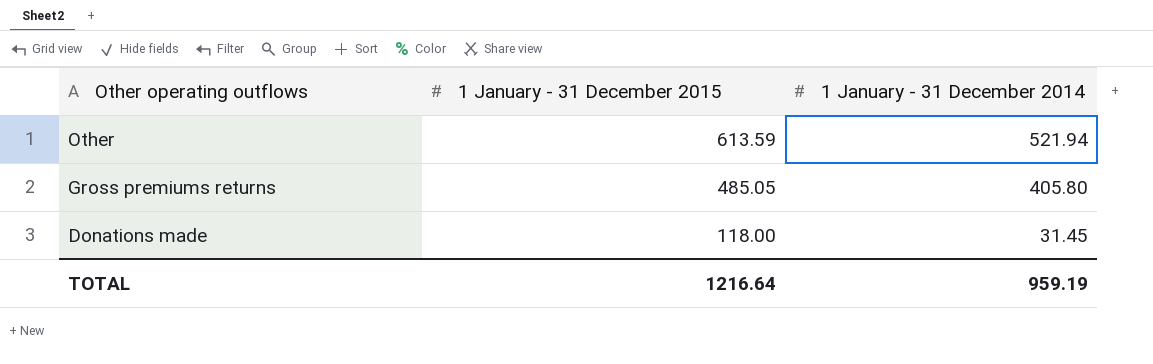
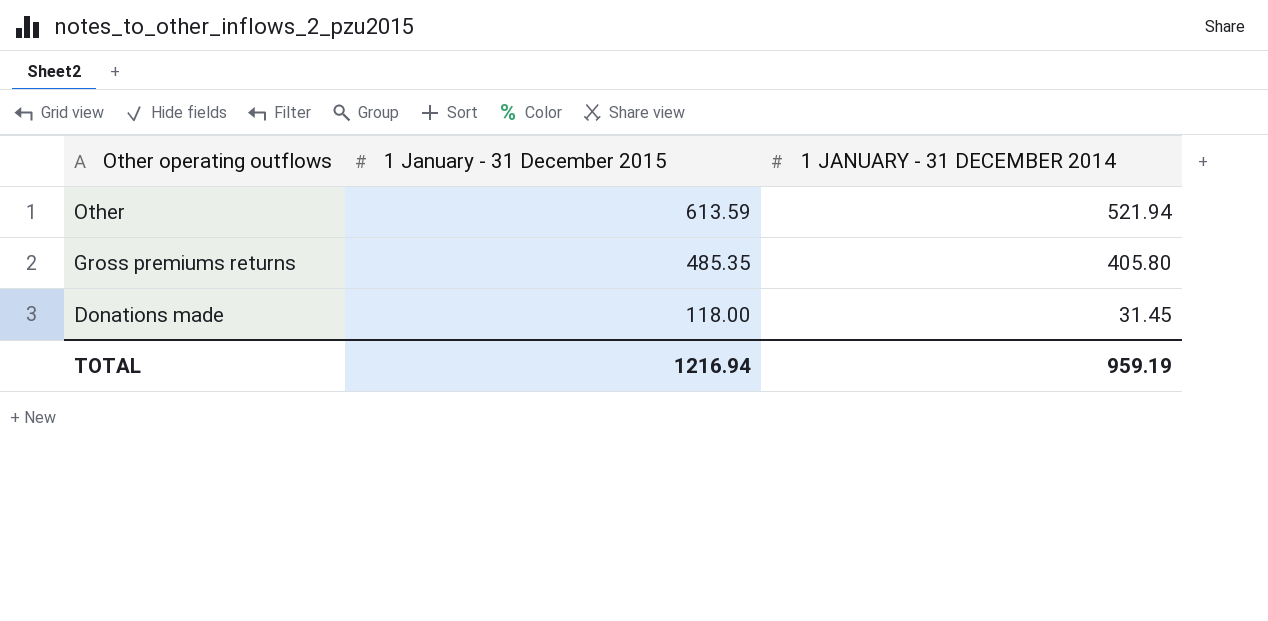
column name: 1 January - 31 December 2014 -> 1 JANUARY - 31 DECEMBER 2014
Gross premiums returns | 1 January - 31 December 2015: 485.05 -> 485.35
TOTAL | 1 January - 31 December 2015: 1216.64 -> 1216.94

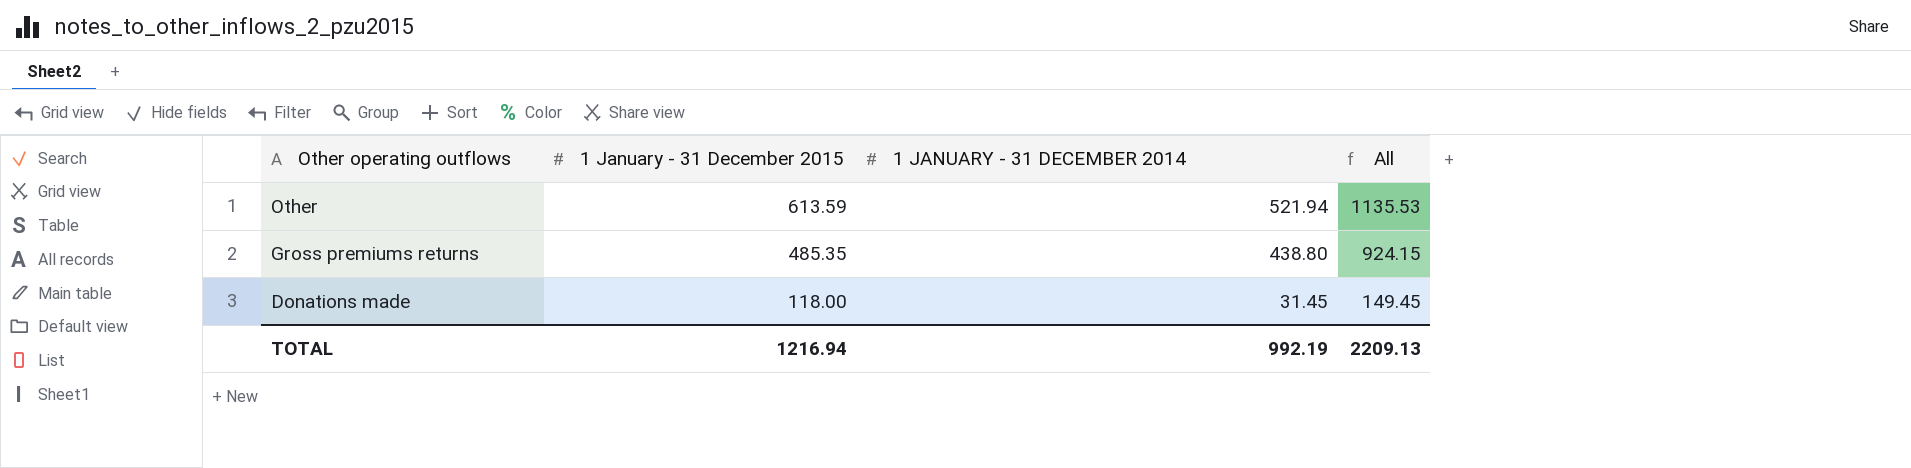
column All | formula: none -> [1 January - 31 December 2015] + [1 JANUARY - 31 DECEMBER 2014]
Gross premiums returns | 1 JANUARY - 31 DECEMBER 2014: 405.80 -> 438.80
TOTAL | 1 JANUARY - 31 DECEMBER 2014: 959.19 -> 992.19

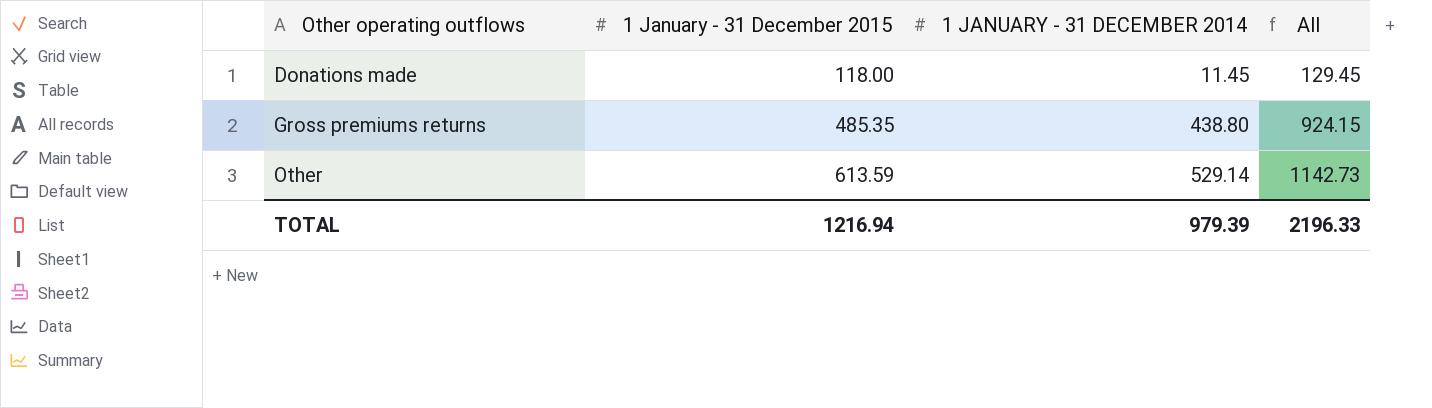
row order: Other operating outflows descending -> Other operating outflows ascending
Donations made | 1 JANUARY - 31 DECEMBER 2014: 31.45 -> 11.45
Donations made | All: 149.45 -> 129.45
Other | 1 JANUARY - 31 DECEMBER 2014: 521.94 -> 529.14
Other | All: 1135.53 -> 1142.73
TOTAL | 1 JANUARY - 31 DECEMBER 2014: 992.19 -> 979.39
TOTAL | All: 2209.13 -> 2196.33

